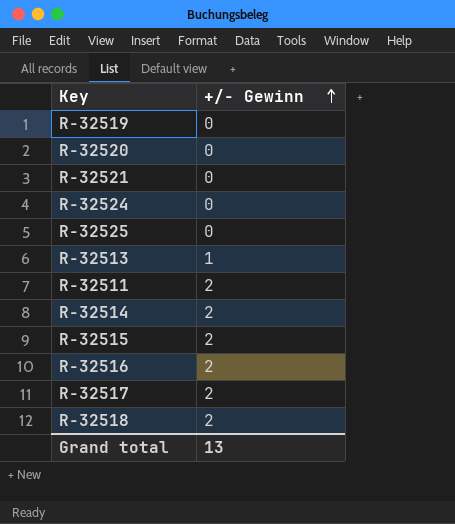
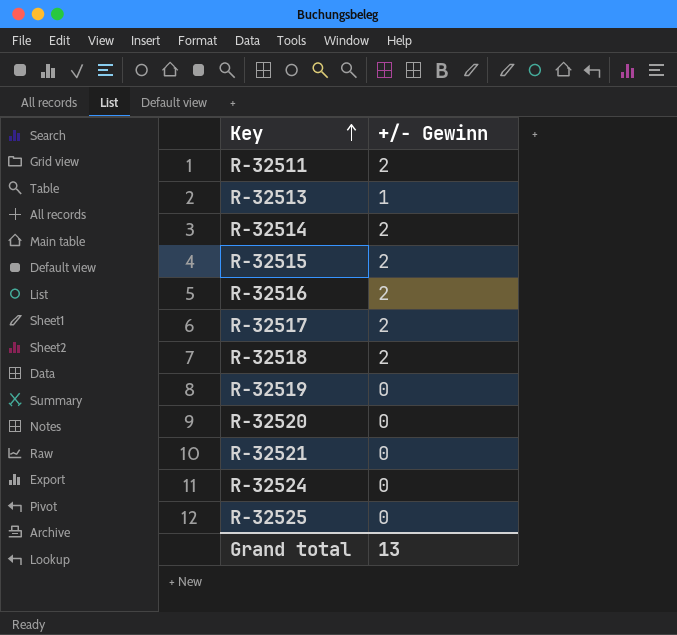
row order: +/- Gewinn ascending -> Key ascending

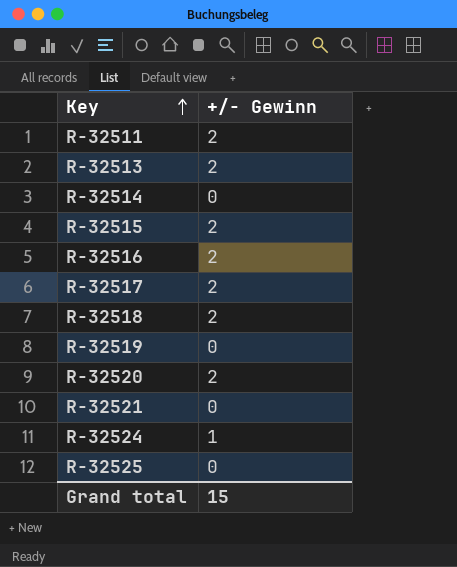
R-32513 | +/- Gewinn: 1 -> 2
R-32514 | +/- Gewinn: 2 -> 0
R-32520 | +/- Gewinn: 0 -> 2
R-32524 | +/- Gewinn: 0 -> 1
Grand total | +/- Gewinn: 13 -> 15

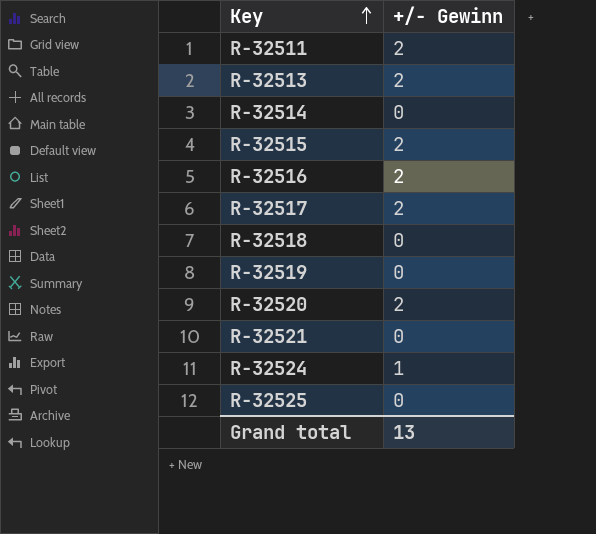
R-32518 | +/- Gewinn: 2 -> 0
Grand total | +/- Gewinn: 15 -> 13

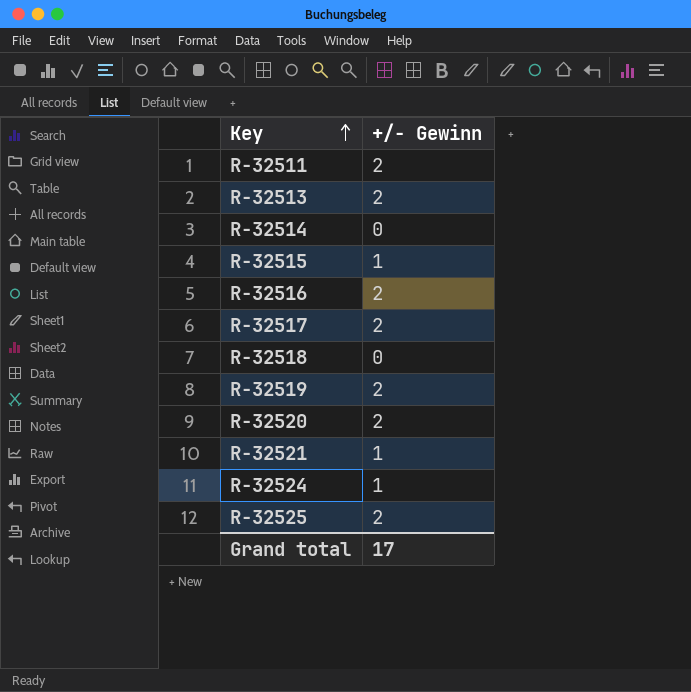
R-32515 | +/- Gewinn: 2 -> 1
R-32519 | +/- Gewinn: 0 -> 2
R-32521 | +/- Gewinn: 0 -> 1
R-32525 | +/- Gewinn: 0 -> 2
Grand total | +/- Gewinn: 13 -> 17

